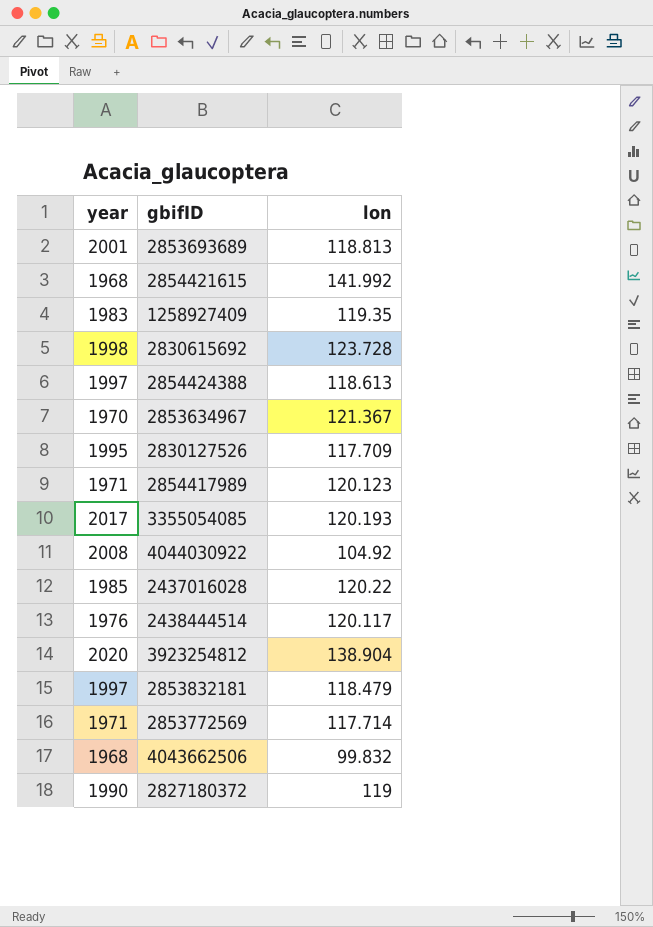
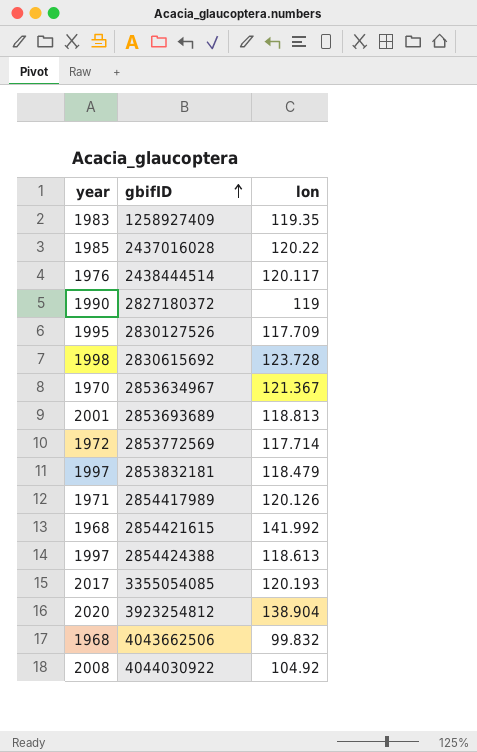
row order: none -> gbifID ascending
2853772569 | year: 1971 -> 1972
2854417989 | lon: 120.123 -> 120.126

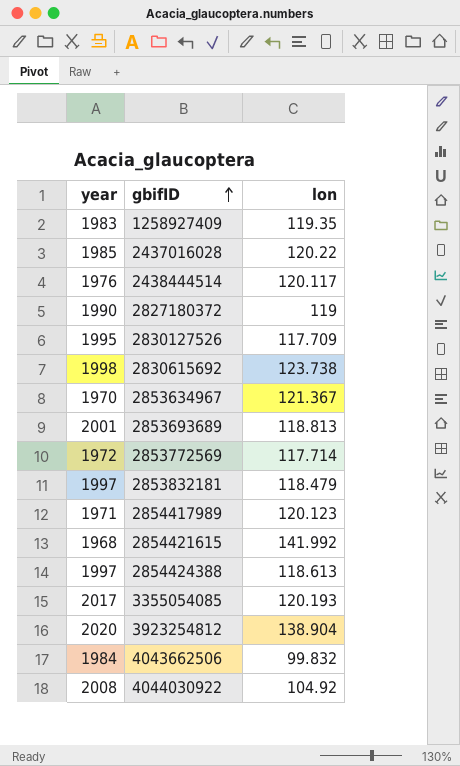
2830615692 | lon: 123.728 -> 123.738
2854417989 | lon: 120.126 -> 120.123
4043662506 | year: 1968 -> 1984

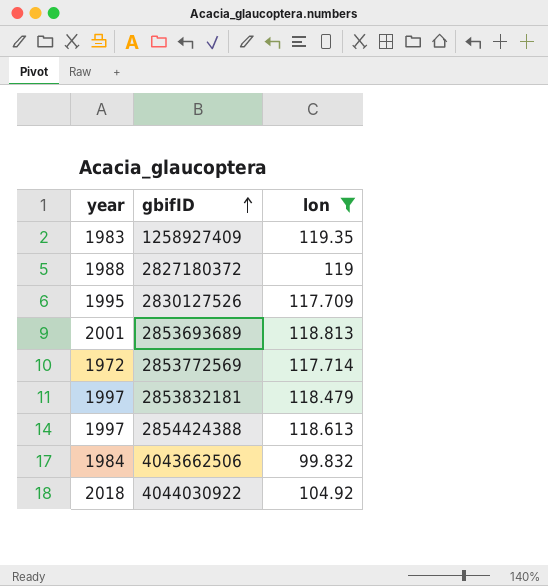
filter: none -> lon <= 119.35
2827180372 | year: 1990 -> 1988
4044030922 | year: 2008 -> 2018

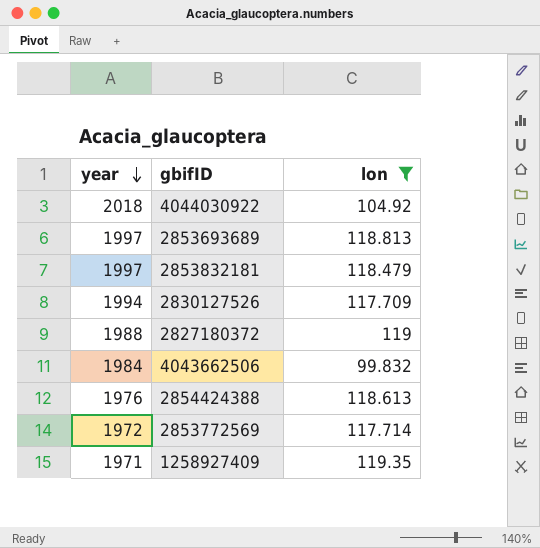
row order: gbifID ascending -> year descending
2853693689 | year: 2001 -> 1997
2830127526 | year: 1995 -> 1994
2854424388 | year: 1997 -> 1976
1258927409 | year: 1983 -> 1971

